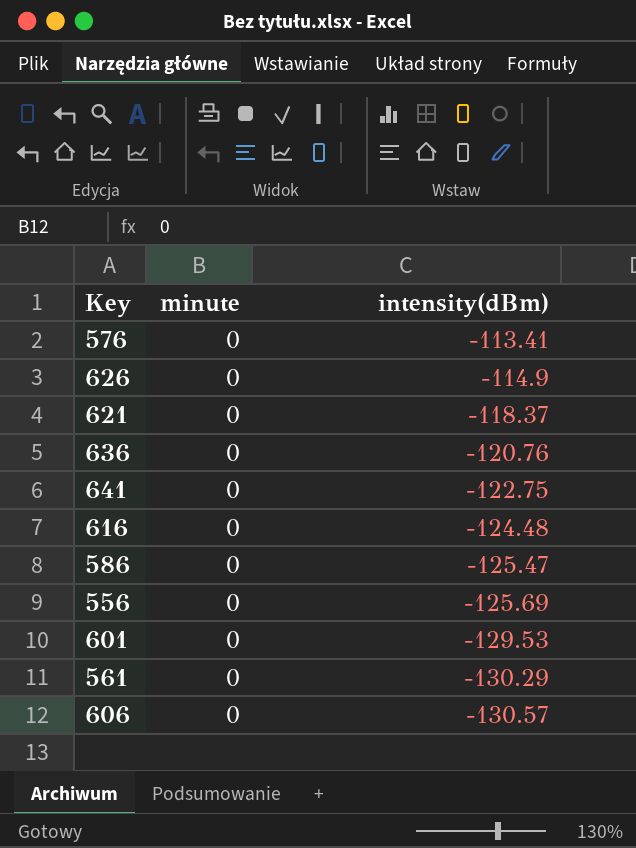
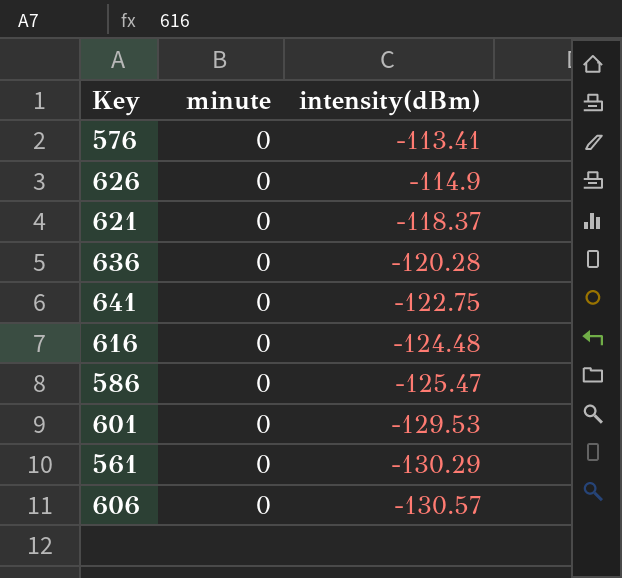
row 556: 0 | -125.69 -> none
636 | intensity(dBm): -120.76 -> -120.28

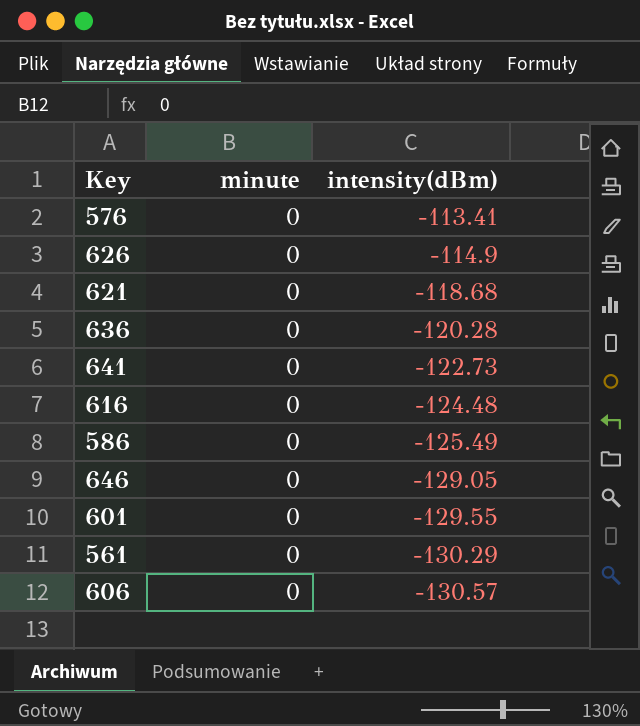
621 | intensity(dBm): -118.37 -> -118.68
641 | intensity(dBm): -122.75 -> -122.73
586 | intensity(dBm): -125.47 -> -125.49
row 646: none -> 0 | -129.05
601 | intensity(dBm): -129.53 -> -129.55

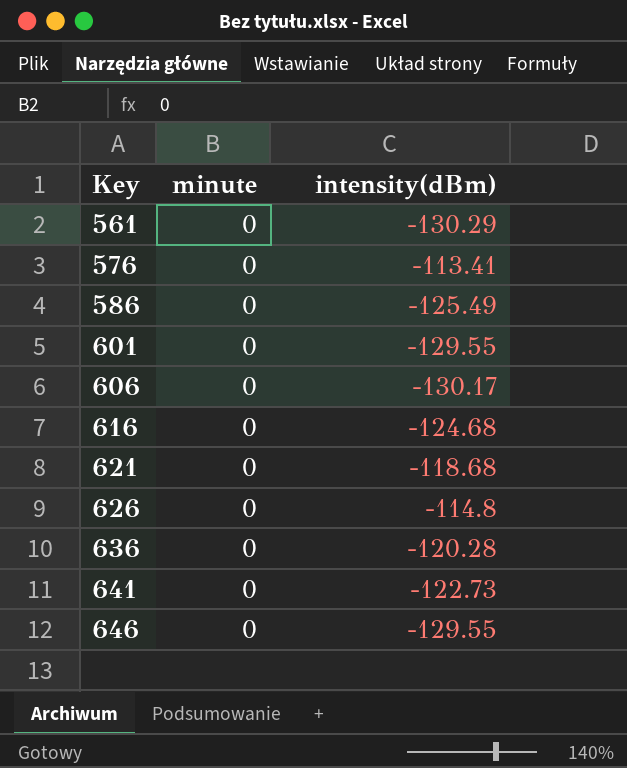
row order: intensity(dBm) descending -> Key ascending
606 | intensity(dBm): -130.57 -> -130.17
616 | intensity(dBm): -124.48 -> -124.68
626 | intensity(dBm): -114.9 -> -114.8
646 | intensity(dBm): -129.05 -> -129.55

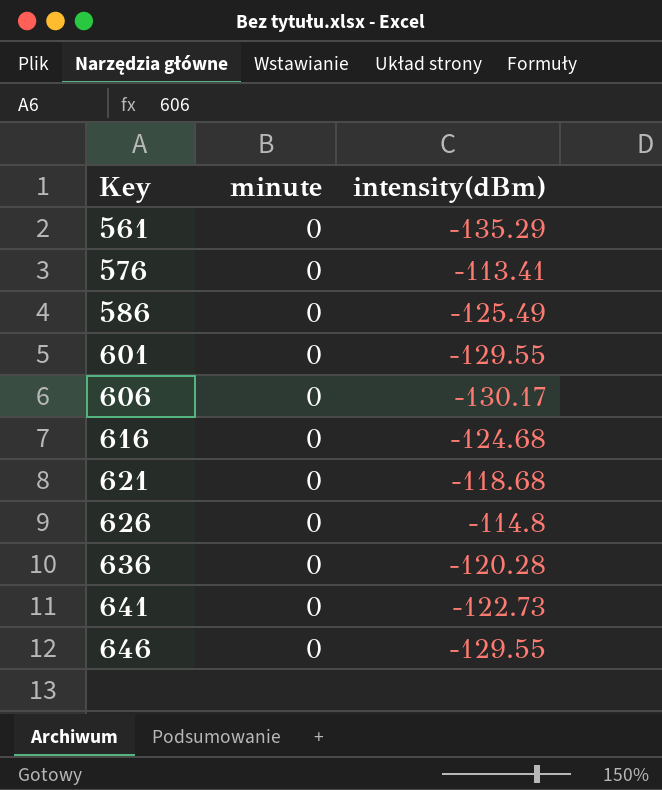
561 | intensity(dBm): -130.29 -> -135.29

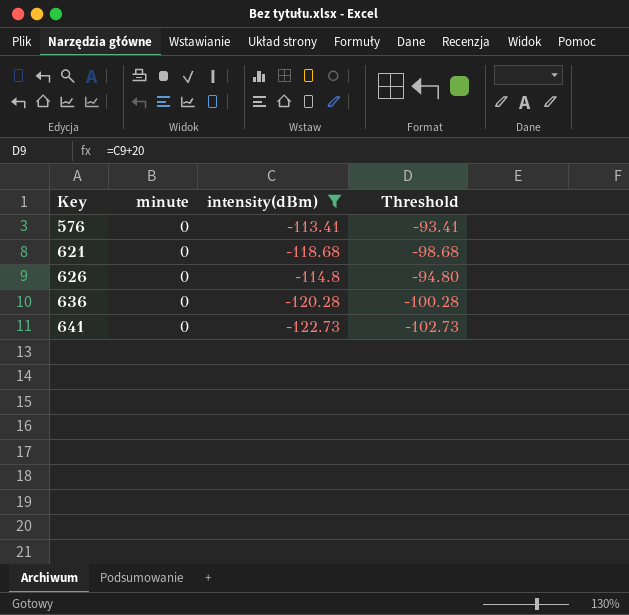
filter: none -> intensity(dBm) >= -122.73
column Threshold | formula: none -> [intensity(dBm)] + 20

